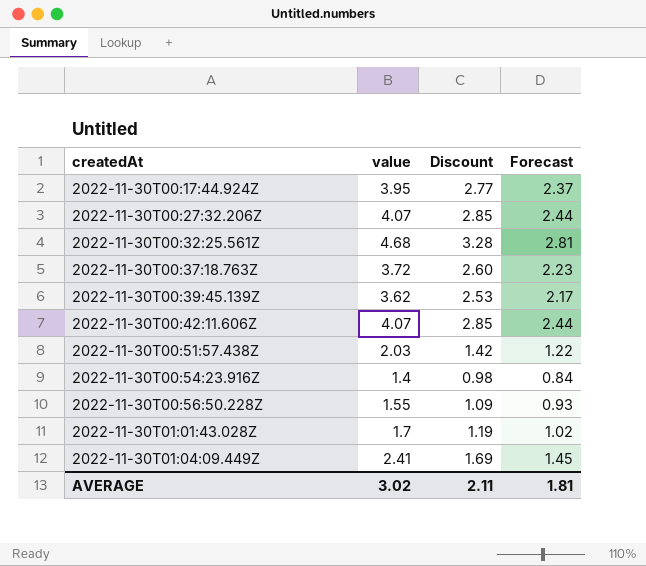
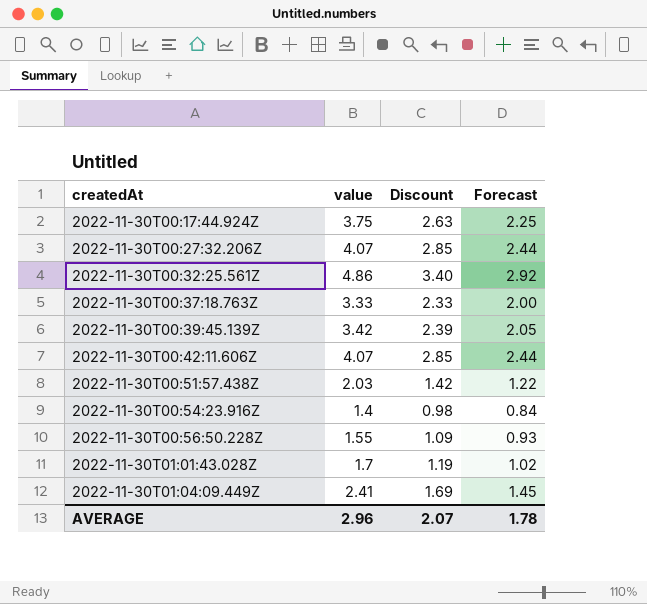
2022-11-30T00:17:44.924Z | value: 3.95 -> 3.75
2022-11-30T00:17:44.924Z | Discount: 2.77 -> 2.63
2022-11-30T00:17:44.924Z | Forecast: 2.37 -> 2.25
2022-11-30T00:32:25.561Z | value: 4.68 -> 4.86
2022-11-30T00:32:25.561Z | Discount: 3.28 -> 3.40
2022-11-30T00:32:25.561Z | Forecast: 2.81 -> 2.92
2022-11-30T00:37:18.763Z | value: 3.72 -> 3.33
2022-11-30T00:37:18.763Z | Discount: 2.60 -> 2.33
2022-11-30T00:37:18.763Z | Forecast: 2.23 -> 2.00
2022-11-30T00:39:45.139Z | value: 3.62 -> 3.42
2022-11-30T00:39:45.139Z | Discount: 2.53 -> 2.39
2022-11-30T00:39:45.139Z | Forecast: 2.17 -> 2.05
AVERAGE | value: 3.02 -> 2.96
AVERAGE | Discount: 2.11 -> 2.07
AVERAGE | Forecast: 1.81 -> 1.78

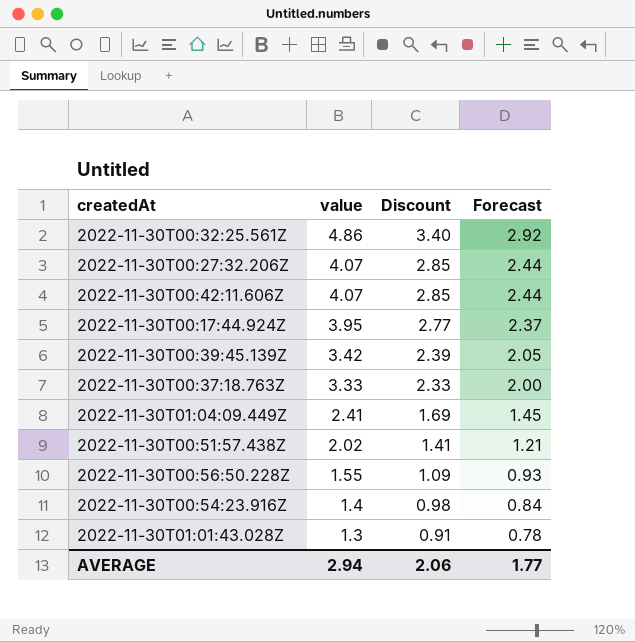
row order: createdAt ascending -> value descending
2022-11-30T00:17:44.924Z | value: 3.75 -> 3.95
2022-11-30T00:17:44.924Z | Discount: 2.63 -> 2.77
2022-11-30T00:17:44.924Z | Forecast: 2.25 -> 2.37
2022-11-30T00:51:57.438Z | value: 2.03 -> 2.02
2022-11-30T00:51:57.438Z | Discount: 1.42 -> 1.41
2022-11-30T00:51:57.438Z | Forecast: 1.22 -> 1.21
2022-11-30T01:01:43.028Z | value: 1.7 -> 1.3
2022-11-30T01:01:43.028Z | Discount: 1.19 -> 0.91
2022-11-30T01:01:43.028Z | Forecast: 1.02 -> 0.78
AVERAGE | value: 2.96 -> 2.94
AVERAGE | Discount: 2.07 -> 2.06
AVERAGE | Forecast: 1.78 -> 1.77

